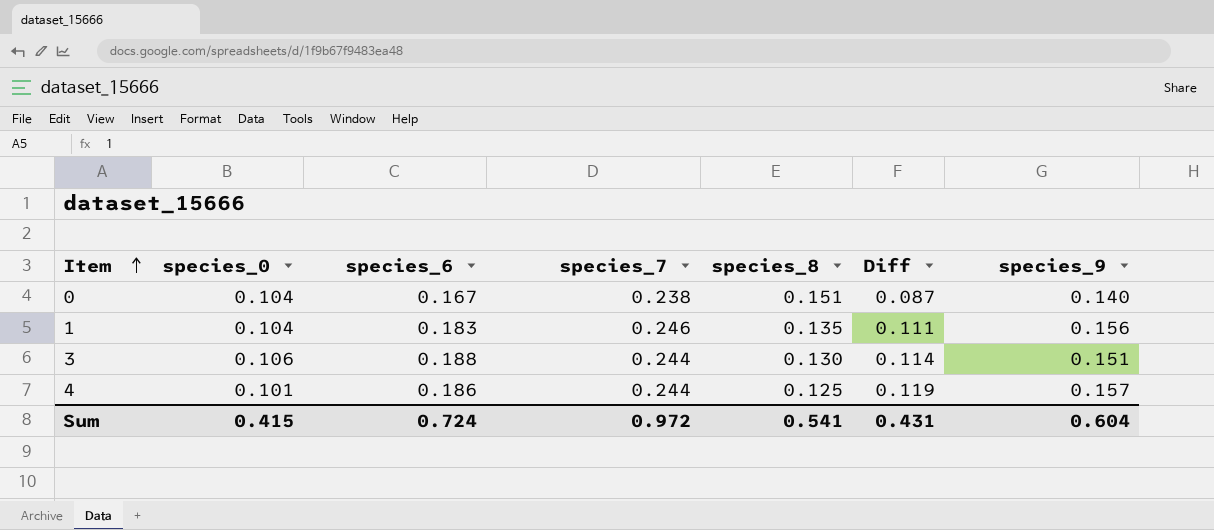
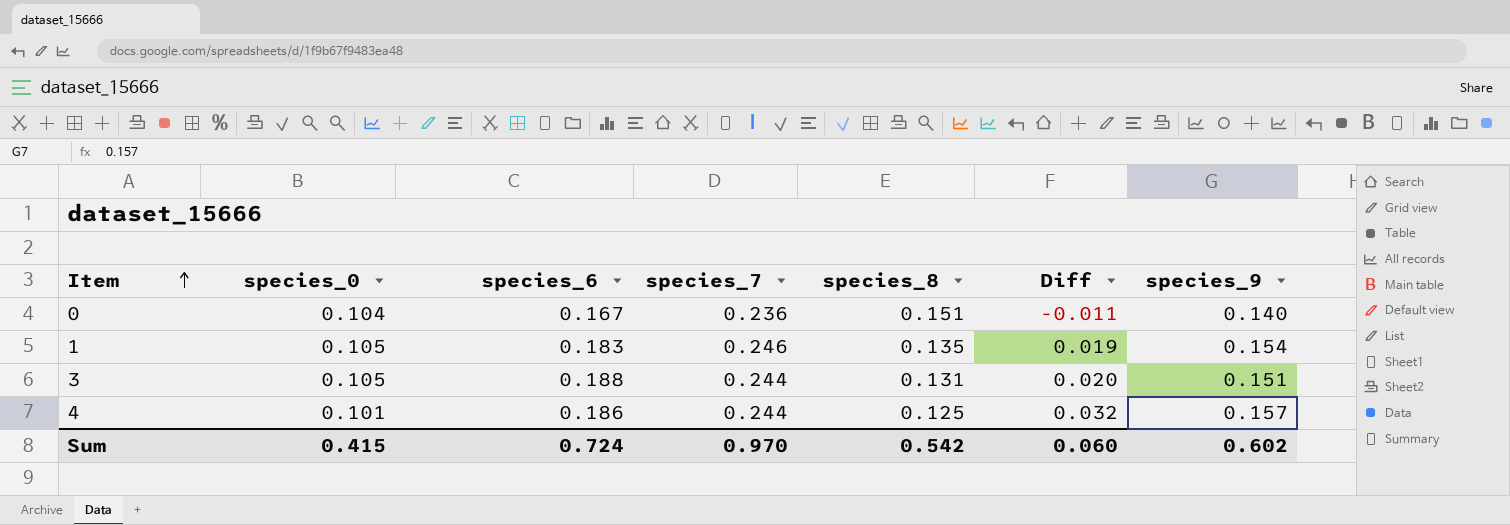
column Diff | formula: [species_7] - [species_8] -> [species_9] - [species_8]
0 | species_7: 0.238 -> 0.236
1 | species_0: 0.104 -> 0.105
1 | species_9: 0.156 -> 0.154
3 | species_0: 0.106 -> 0.105
3 | species_8: 0.130 -> 0.131
Sum | species_7: 0.972 -> 0.970
Sum | species_8: 0.541 -> 0.542
Sum | Diff: 0.431 -> 0.060
Sum | species_9: 0.604 -> 0.602

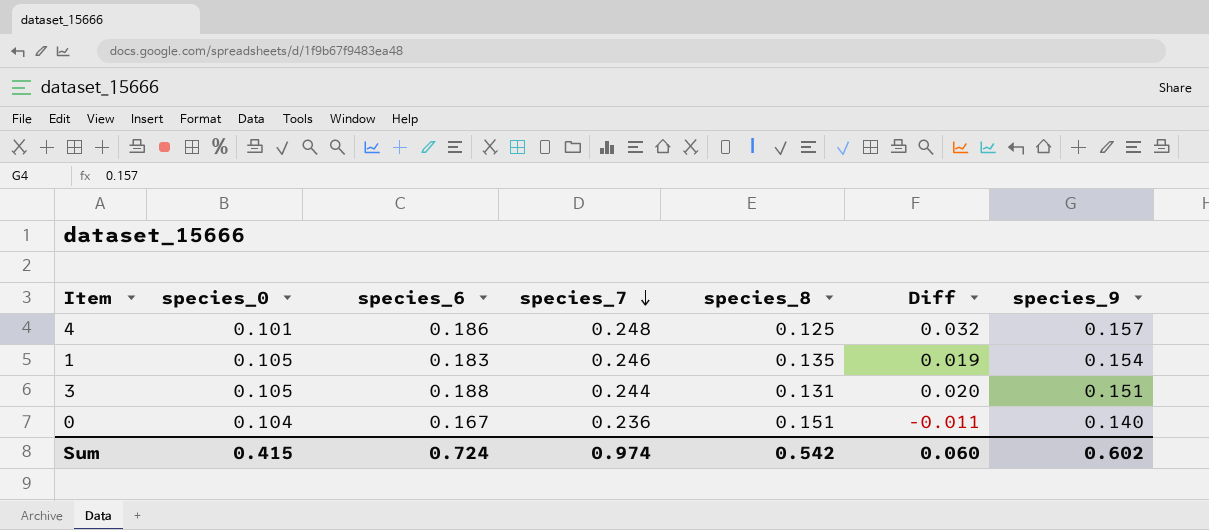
row order: Item ascending -> species_7 descending
4 | species_7: 0.244 -> 0.248
Sum | species_7: 0.970 -> 0.974

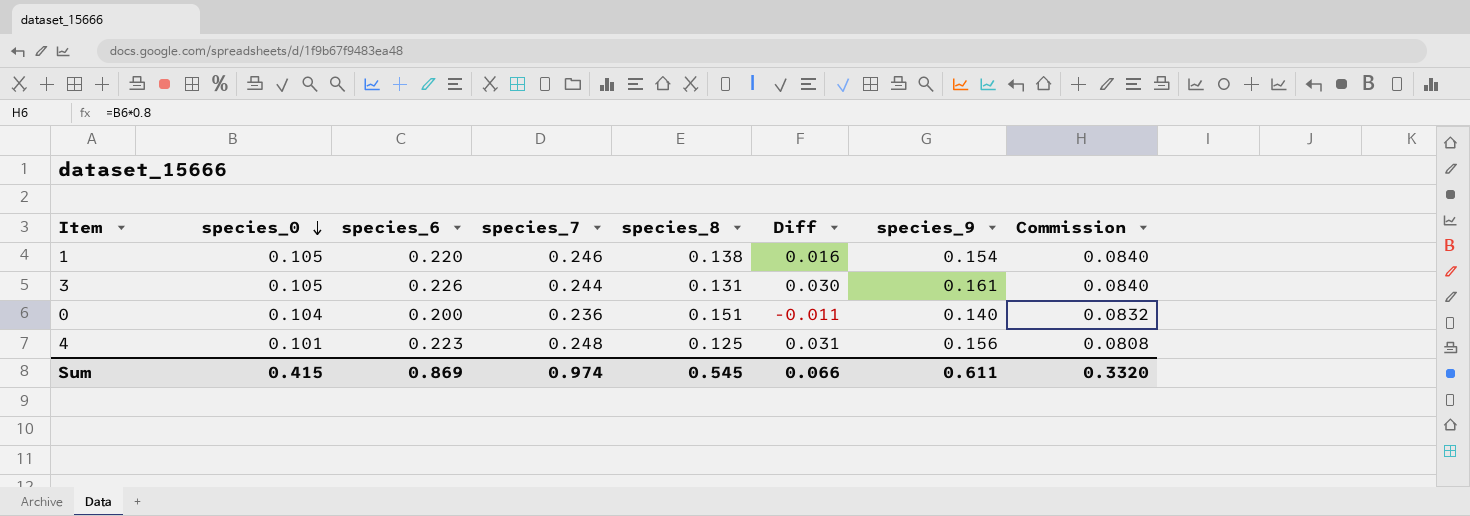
row order: species_7 descending -> species_0 descending
column Commission | formula: none -> [species_0] * 0.8
1 | species_6: 0.183 -> 0.220
1 | species_8: 0.135 -> 0.138
1 | Diff: 0.019 -> 0.016
3 | species_6: 0.188 -> 0.226
3 | Diff: 0.020 -> 0.030
3 | species_9: 0.151 -> 0.161
0 | species_6: 0.167 -> 0.200
4 | species_6: 0.186 -> 0.223
4 | Diff: 0.032 -> 0.031
4 | species_9: 0.157 -> 0.156
Sum | species_6: 0.724 -> 0.869
Sum | species_8: 0.542 -> 0.545
Sum | Diff: 0.060 -> 0.066
Sum | species_9: 0.602 -> 0.611

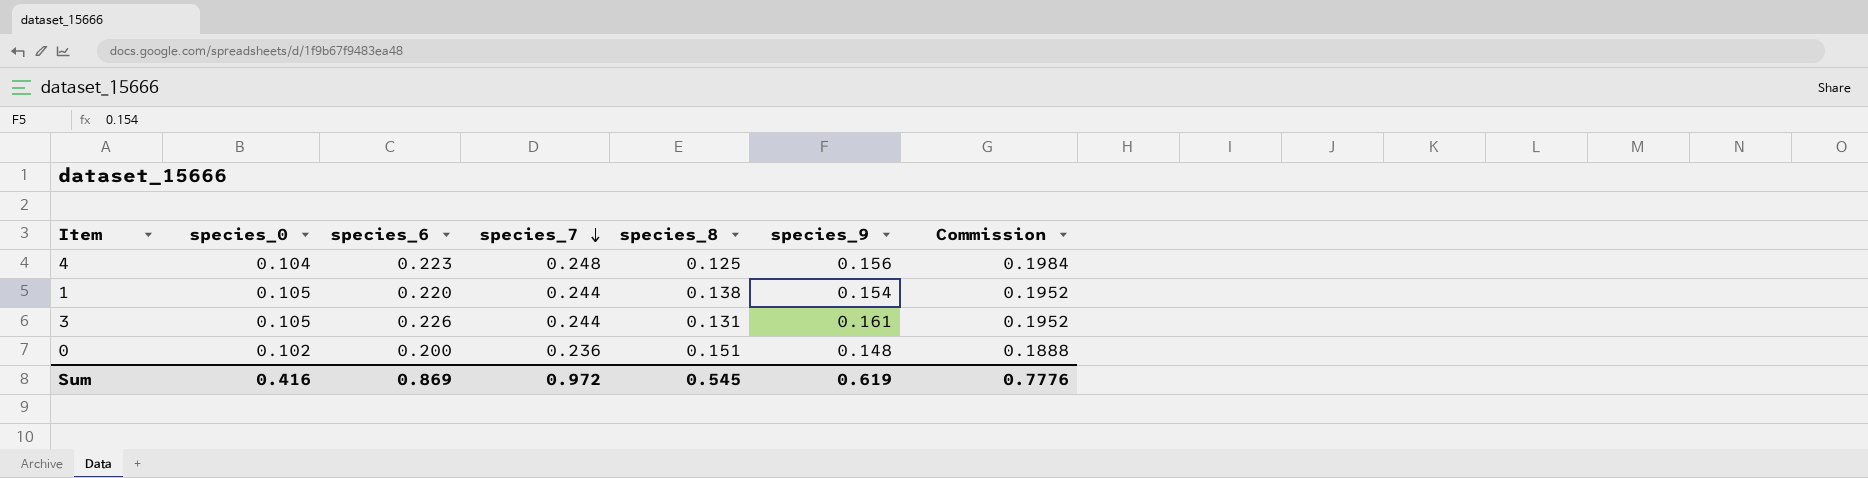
row order: species_0 descending -> species_7 descending
column Diff | formula: [species_9] - [species_8] -> none
column Commission | formula: [species_0] * 0.8 -> [species_7] * 0.8
4 | species_0: 0.101 -> 0.104
1 | species_7: 0.246 -> 0.244
0 | species_0: 0.104 -> 0.102
0 | species_9: 0.140 -> 0.148
Sum | species_0: 0.415 -> 0.416
Sum | species_7: 0.974 -> 0.972
Sum | species_9: 0.611 -> 0.619
Sum | Commission: 0.3320 -> 0.7776

